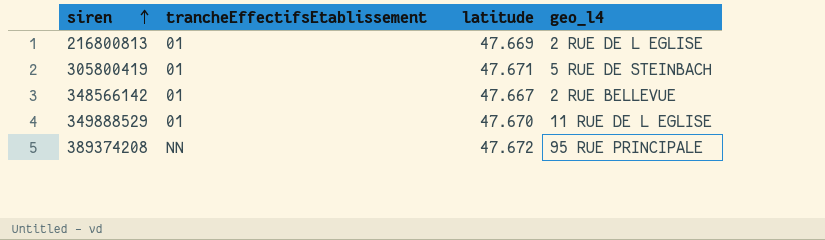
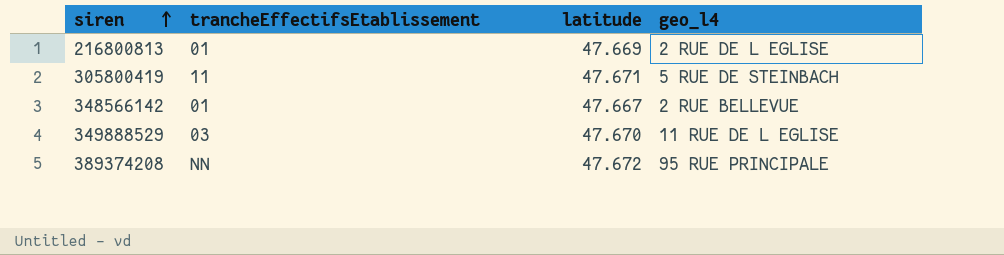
305800419 | trancheEffectifsEtablissement: 01 -> 11
349888529 | trancheEffectifsEtablissement: 01 -> 03

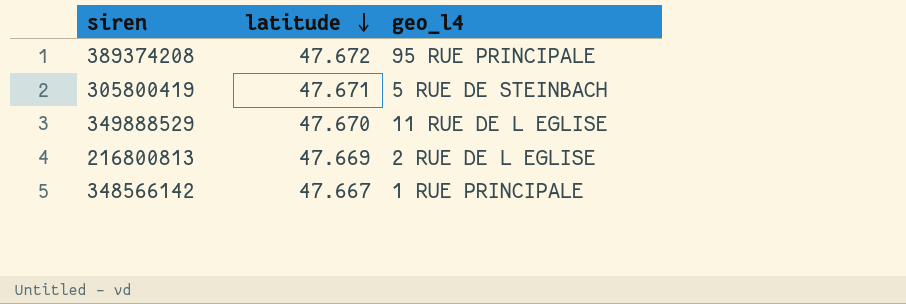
row order: siren ascending -> latitude descending
column trancheEffectifsEtablissement | position: 2 -> none
348566142 | geo_l4: 2 RUE BELLEVUE -> 1 RUE PRINCIPALE

